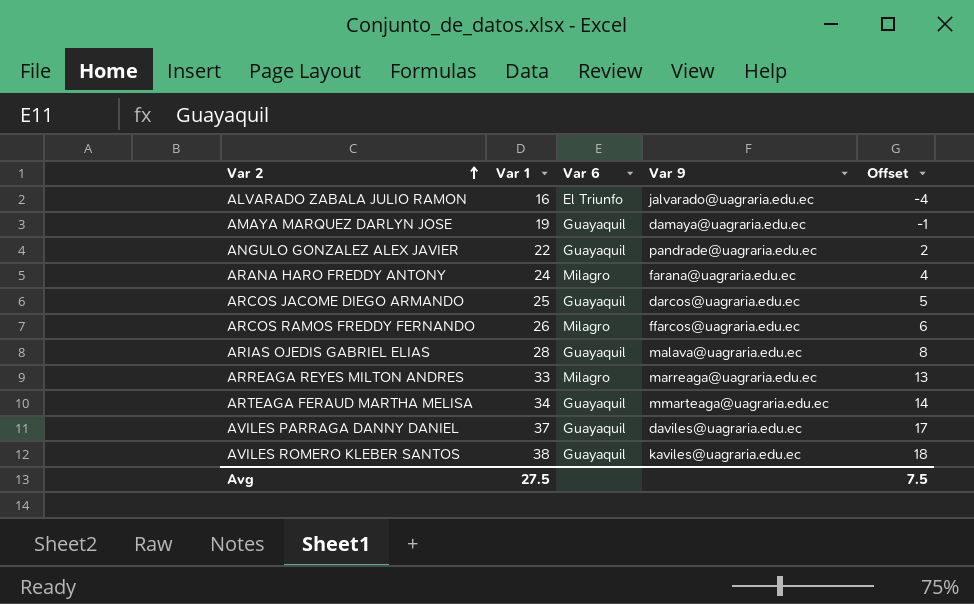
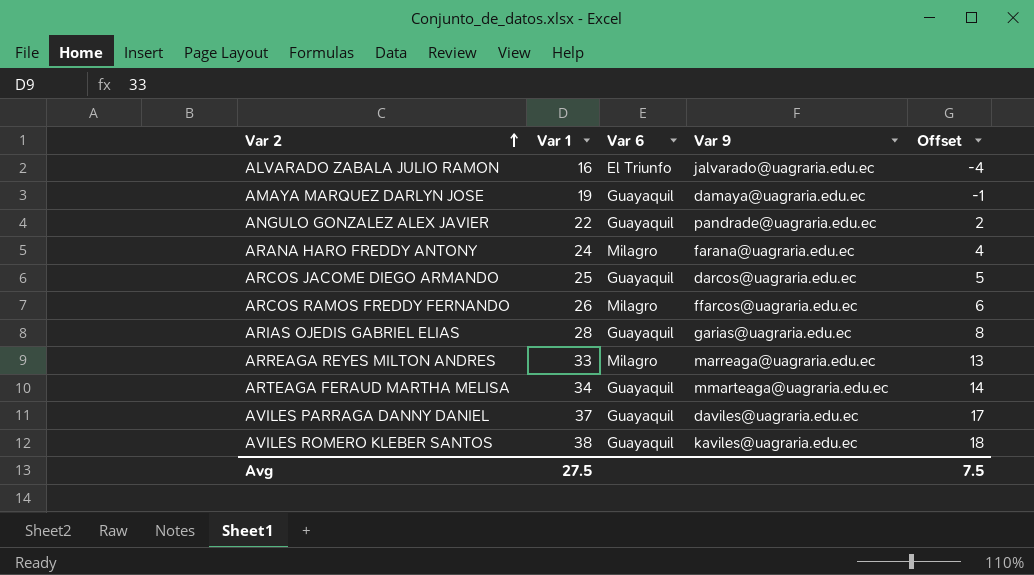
ARIAS OJEDIS GABRIEL ELIAS | Var 9: malava@uagraria.edu.ec -> garias@uagraria.edu.ec

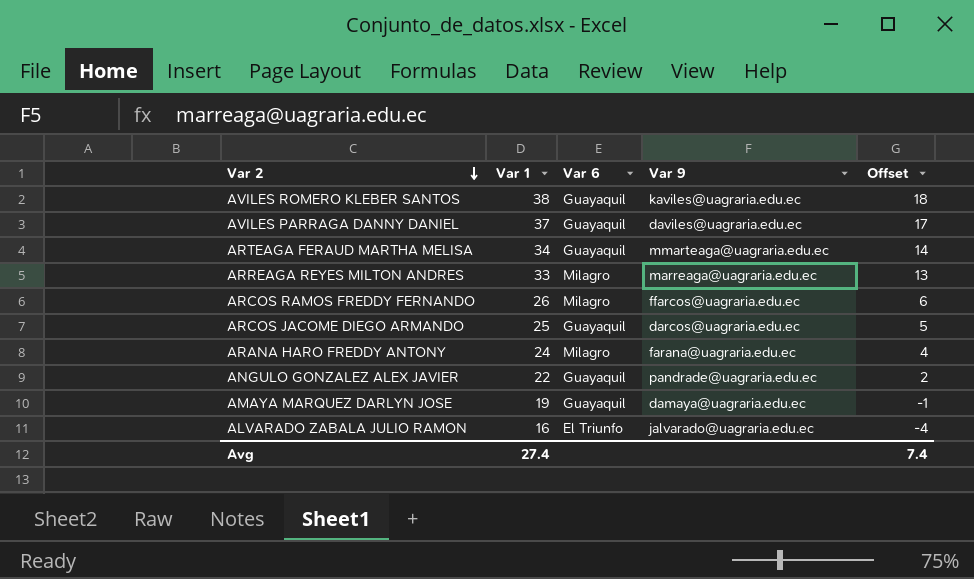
row order: Var 2 ascending -> Var 2 descending
row ARIAS OJEDIS GABRIEL ELIAS: 28 | Guayaquil | garias@uagraria.edu.ec | 8 -> none
Avg | Var 1: 27.5 -> 27.4
Avg | Offset: 7.5 -> 7.4

